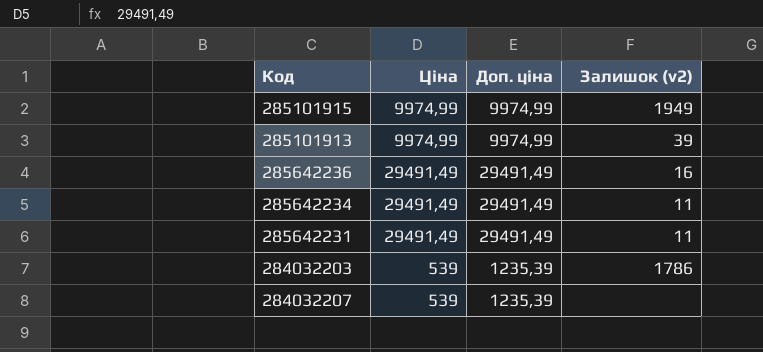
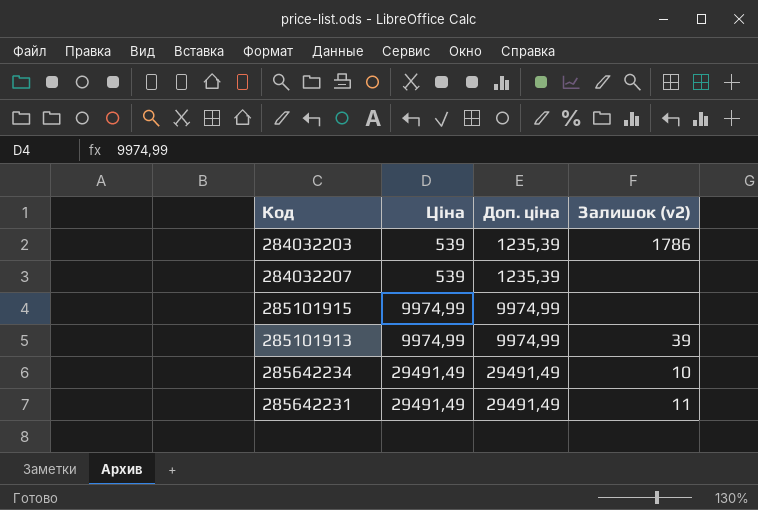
row order: none -> Ціна ascending
row 285642236: 29491,49 | 29491,49 | 16 -> none
285101915 | Залишок (v2): 1949 -> none
285642234 | Залишок (v2): 11 -> 10

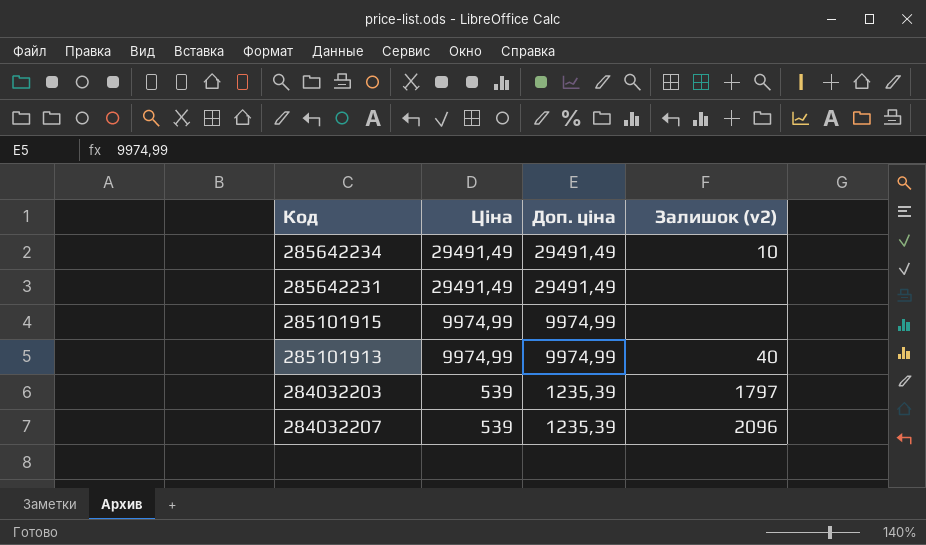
row order: Ціна ascending -> Ціна descending
285642231 | Залишок (v2): 11 -> none
285101913 | Залишок (v2): 39 -> 40
284032203 | Залишок (v2): 1786 -> 1797
284032207 | Залишок (v2): none -> 2096

